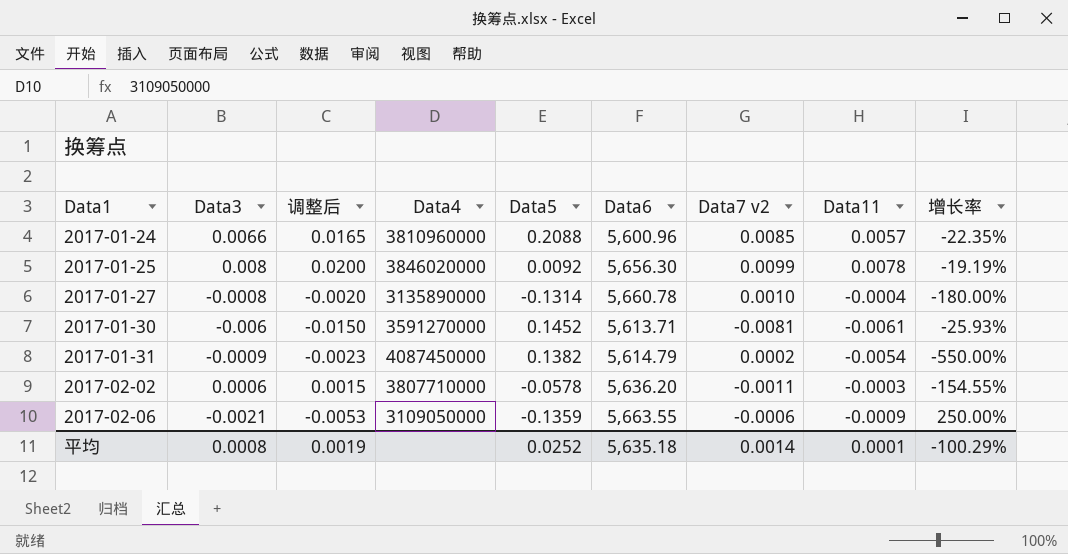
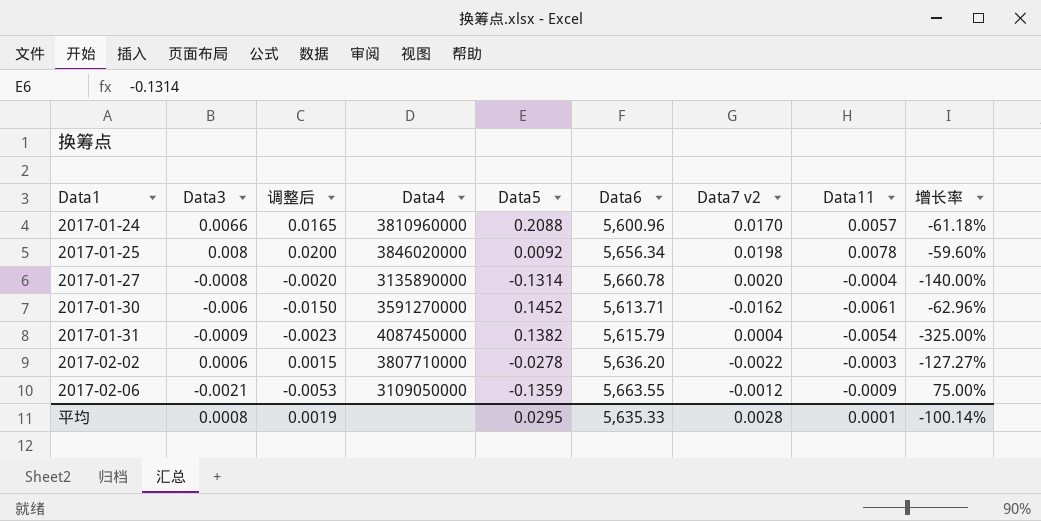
2017-01-24 | Data7 v2: 0.0085 -> 0.0170
2017-01-24 | 增长率: -22.35% -> -61.18%
2017-01-25 | Data6: 5,656.30 -> 5,656.34
2017-01-25 | Data7 v2: 0.0099 -> 0.0198
2017-01-25 | 增长率: -19.19% -> -59.60%
2017-01-27 | Data7 v2: 0.0010 -> 0.0020
2017-01-27 | 增长率: -180.00% -> -140.00%
2017-01-30 | Data7 v2: -0.0081 -> -0.0162
2017-01-30 | 增长率: -25.93% -> -62.96%
2017-01-31 | Data6: 5,614.79 -> 5,615.79
2017-01-31 | Data7 v2: 0.0002 -> 0.0004
2017-01-31 | 增长率: -550.00% -> -325.00%
2017-02-02 | Data5: -0.0578 -> -0.0278
2017-02-02 | Data7 v2: -0.0011 -> -0.0022
2017-02-02 | 增长率: -154.55% -> -127.27%
2017-02-06 | Data7 v2: -0.0006 -> -0.0012
2017-02-06 | 增长率: 250.00% -> 75.00%
平均 | Data5: 0.0252 -> 0.0295
平均 | Data6: 5,635.18 -> 5,635.33
平均 | Data7 v2: 0.0014 -> 0.0028
平均 | 增长率: -100.29% -> -100.14%

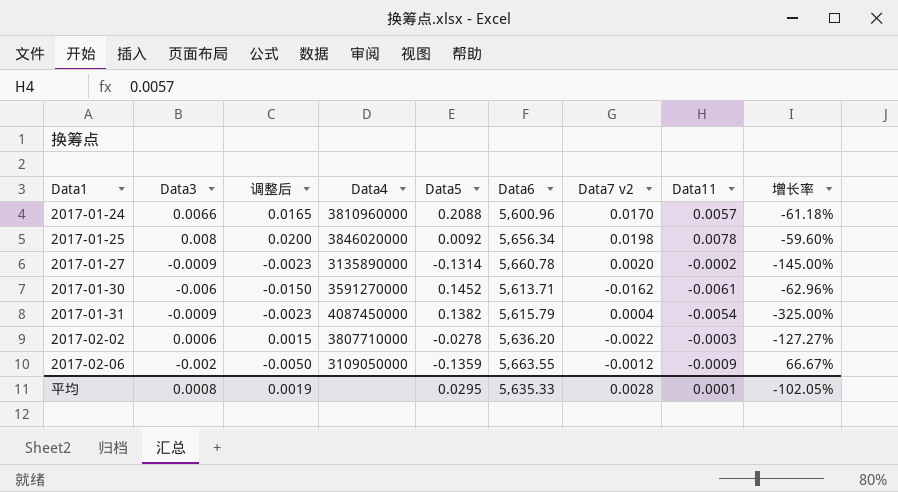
2017-01-27 | Data3: -0.0008 -> -0.0009
2017-01-27 | 调整后: -0.0020 -> -0.0023
2017-01-27 | Data11: -0.0004 -> -0.0002
2017-01-27 | 增长率: -140.00% -> -145.00%
2017-02-06 | Data3: -0.0021 -> -0.002
2017-02-06 | 调整后: -0.0053 -> -0.0050
2017-02-06 | 增长率: 75.00% -> 66.67%
平均 | 增长率: -100.14% -> -102.05%

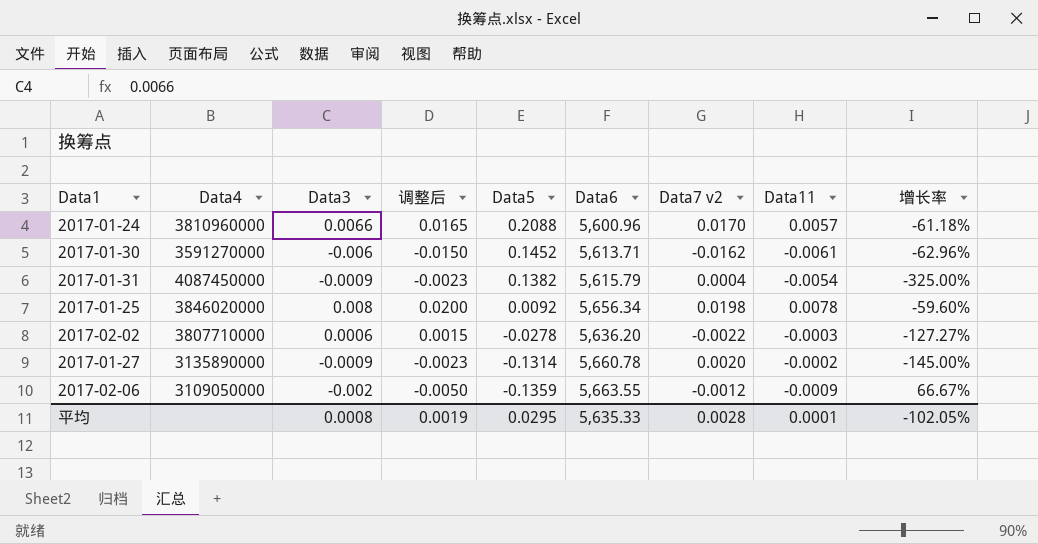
row order: Data1 ascending -> Data5 descending
column Data4 | position: 4 -> 2

